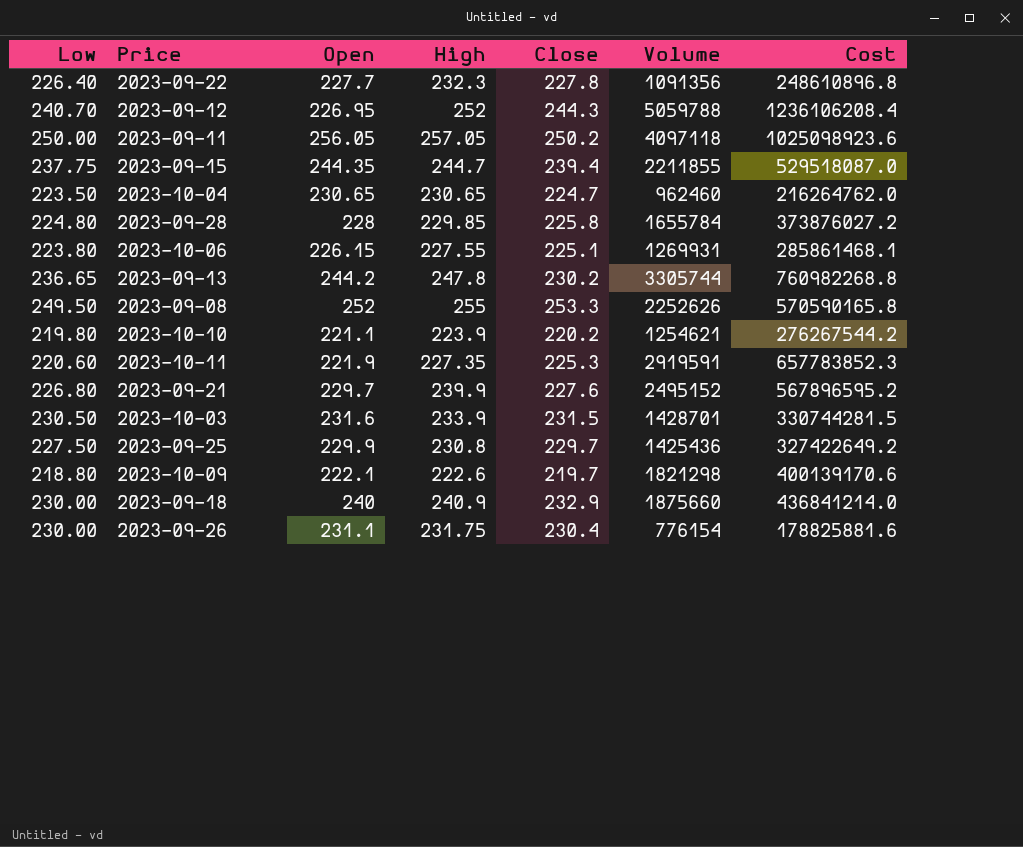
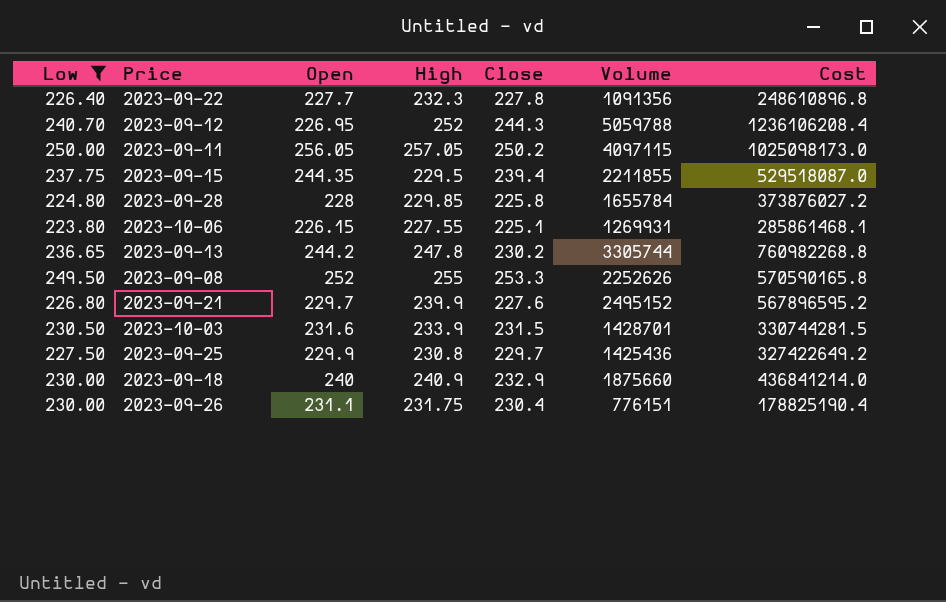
filter: none -> Low >= 223.80
2023-09-11 | Volume: 4097118 -> 4097115
2023-09-11 | Cost: 1025098923.6 -> 1025098173.0
2023-09-15 | High: 244.7 -> 229.5
2023-09-26 | Volume: 776154 -> 776151
2023-09-26 | Cost: 178825881.6 -> 178825190.4

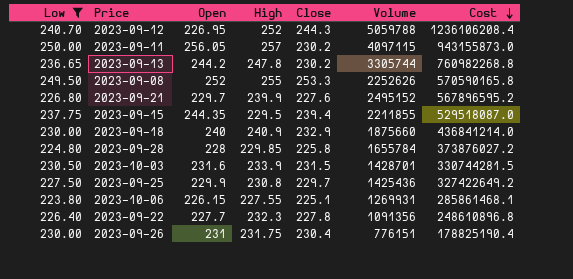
row order: none -> Cost descending
2023-09-11 | High: 257.05 -> 257
2023-09-11 | Close: 250.2 -> 230.2
2023-09-11 | Cost: 1025098173.0 -> 943155873.0
2023-09-26 | Open: 231.1 -> 231

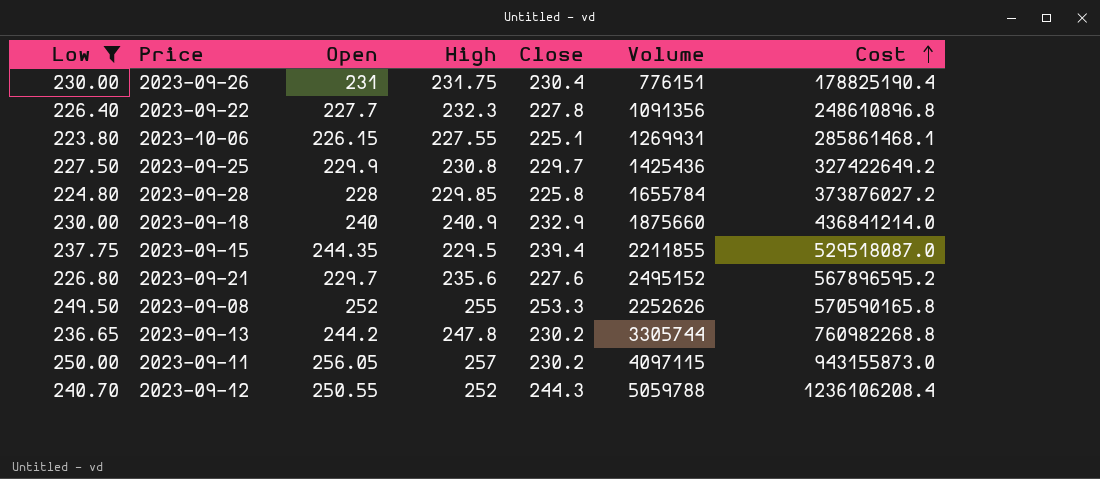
row order: Cost descending -> Cost ascending
row 2023-10-03: 230.50 | 231.6 | 233.9 | 231.5 | 1428701 | 330744281.5 -> none
2023-09-21 | High: 239.9 -> 235.6
2023-09-12 | Open: 226.95 -> 250.55

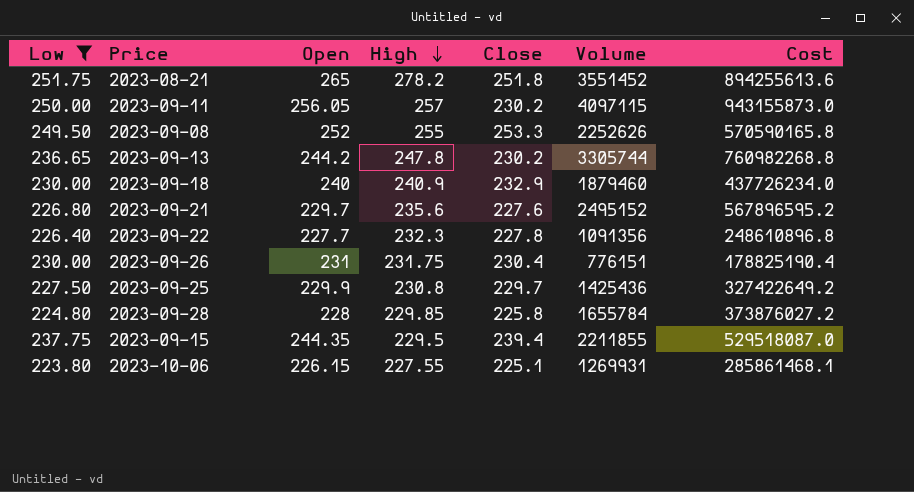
row order: Cost ascending -> High descending
row 2023-09-12: 240.70 | 250.55 | 252 | 244.3 | 5059788 | 1236106208.4 -> none
row 2023-08-21: none -> 251.75 | 265 | 278.2 | 251.8 | 3551452 | 894255613.6
2023-09-18 | Volume: 1875660 -> 1879460
2023-09-18 | Cost: 436841214.0 -> 437726234.0

